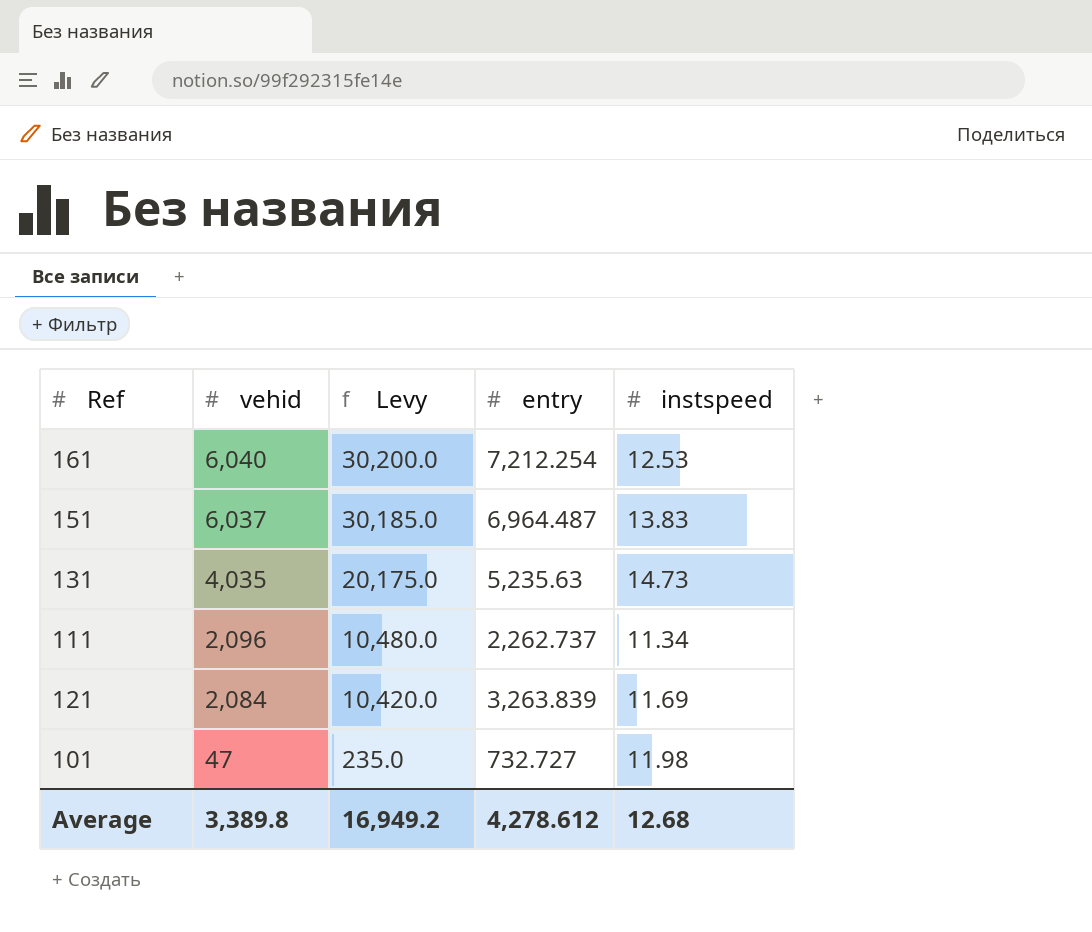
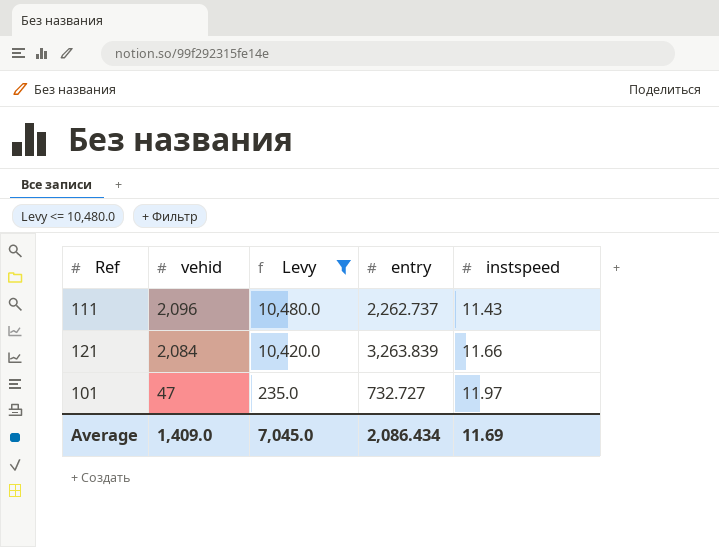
filter: none -> Levy <= 10,480.0
111 | instspeed: 11.34 -> 11.43
121 | instspeed: 11.69 -> 11.66
101 | instspeed: 11.98 -> 11.97
Average | vehid: 3,389.8 -> 1,409.0
Average | Levy: 16,949.2 -> 7,045.0
Average | entry: 4,278.612 -> 2,086.434
Average | instspeed: 12.68 -> 11.69

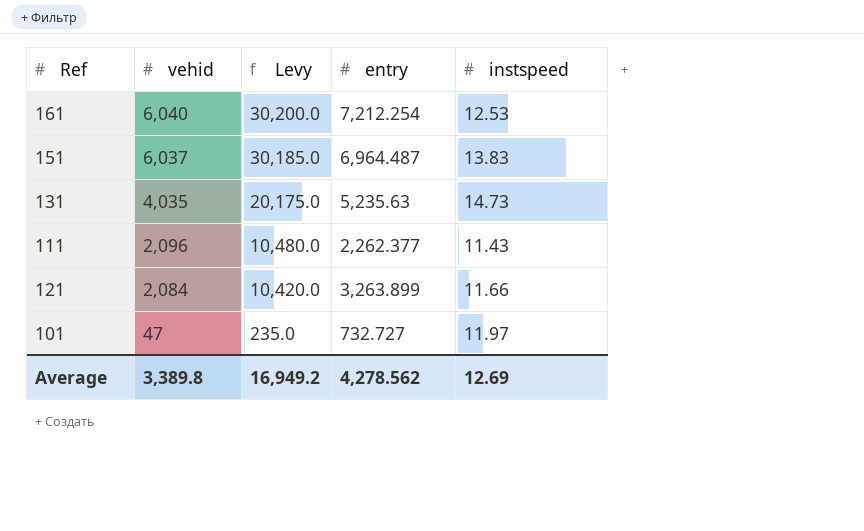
filter: Levy <= 10,480.0 -> none
111 | entry: 2,262.737 -> 2,262.377
121 | entry: 3,263.839 -> 3,263.899
Average | vehid: 1,409.0 -> 3,389.8
Average | Levy: 7,045.0 -> 16,949.2
Average | entry: 2,086.434 -> 4,278.562
Average | instspeed: 11.69 -> 12.69

